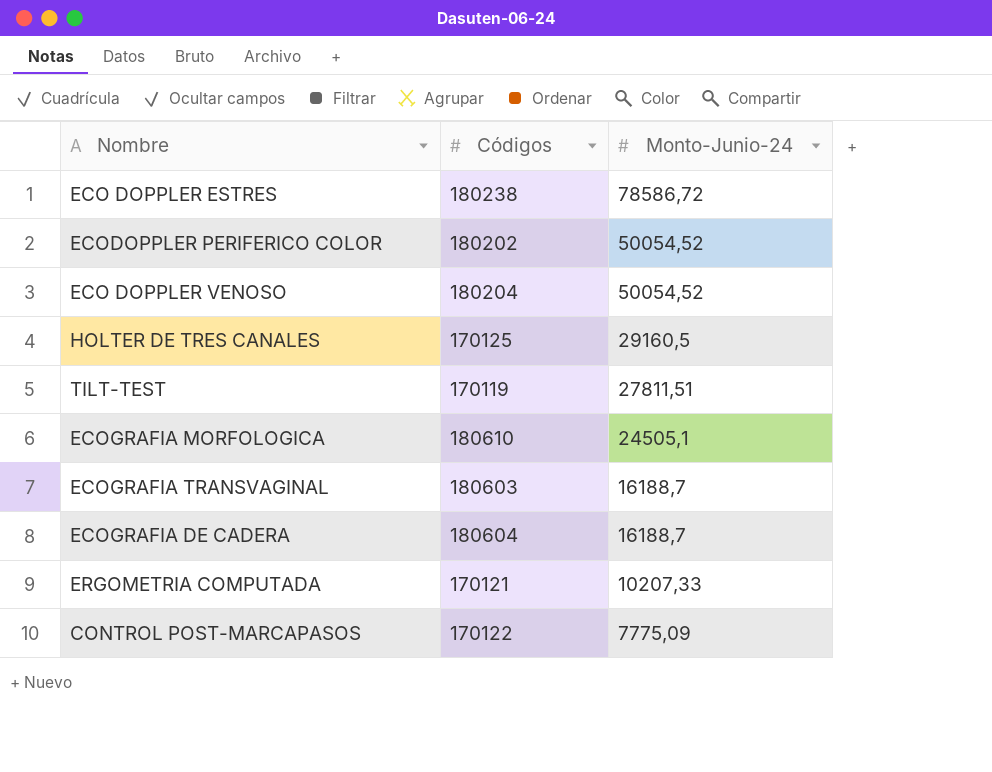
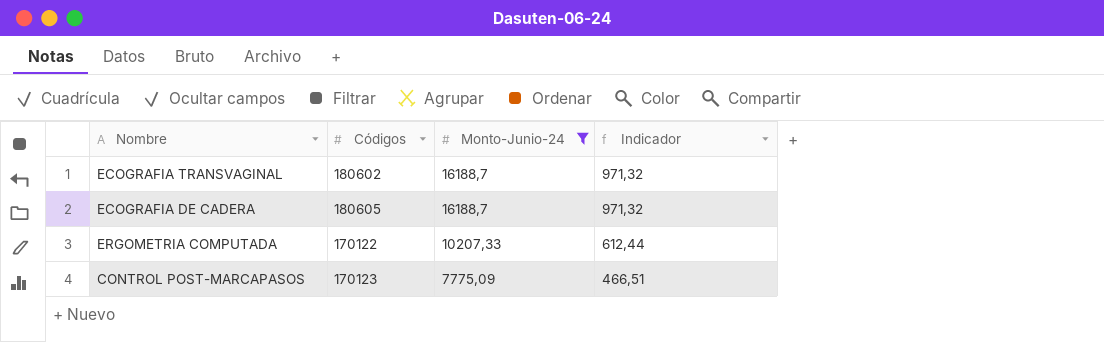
filter: none -> Monto-Junio-24 <= 16188,7
column Indicador | formula: none -> [Monto-Junio-24] * 0,06
ECOGRAFIA TRANSVAGINAL | Códigos: 180603 -> 180602
ECOGRAFIA DE CADERA | Códigos: 180604 -> 180605
ERGOMETRIA COMPUTADA | Códigos: 170121 -> 170122
CONTROL POST-MARCAPASOS | Códigos: 170122 -> 170123

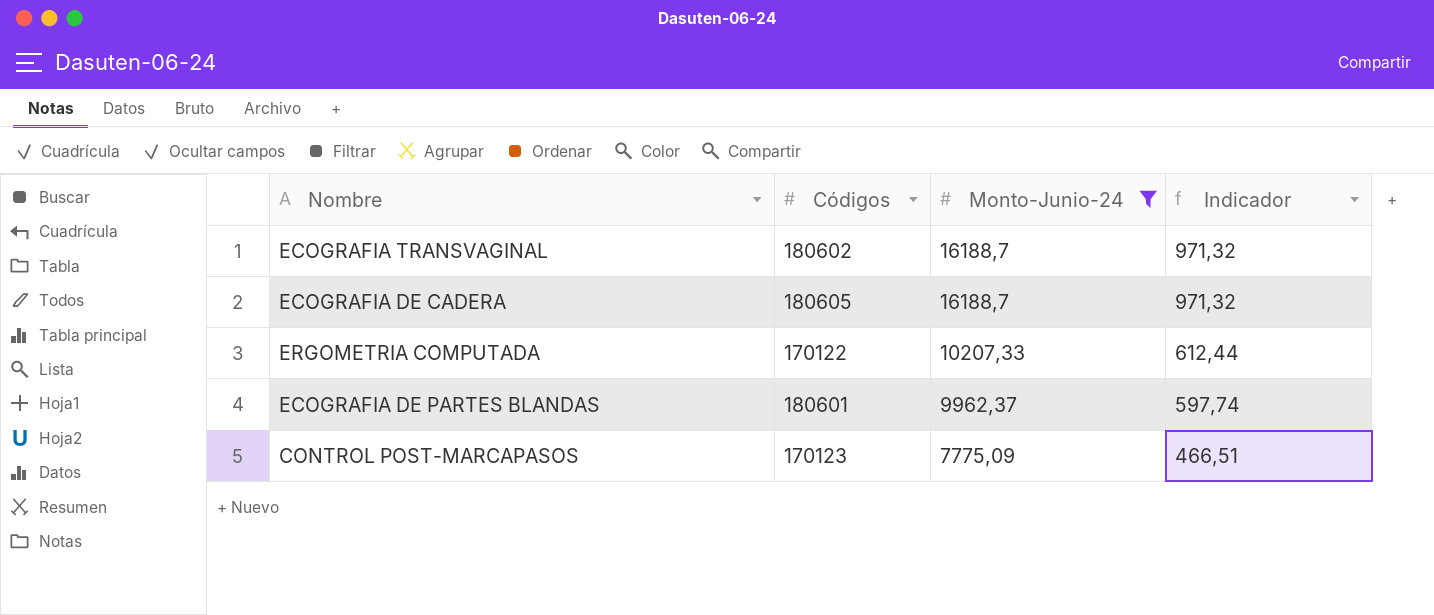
row ECOGRAFIA DE PARTES BLANDAS: none -> 180601 | 9962,37 | 597,74

